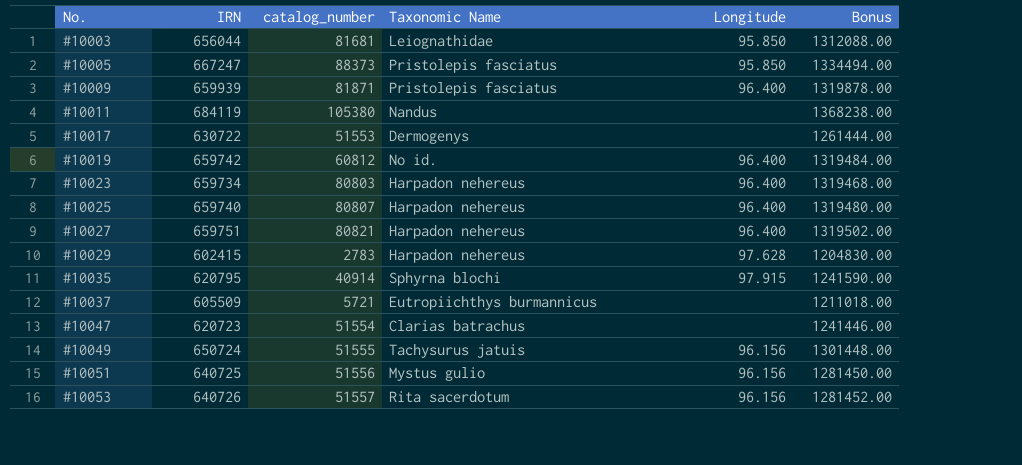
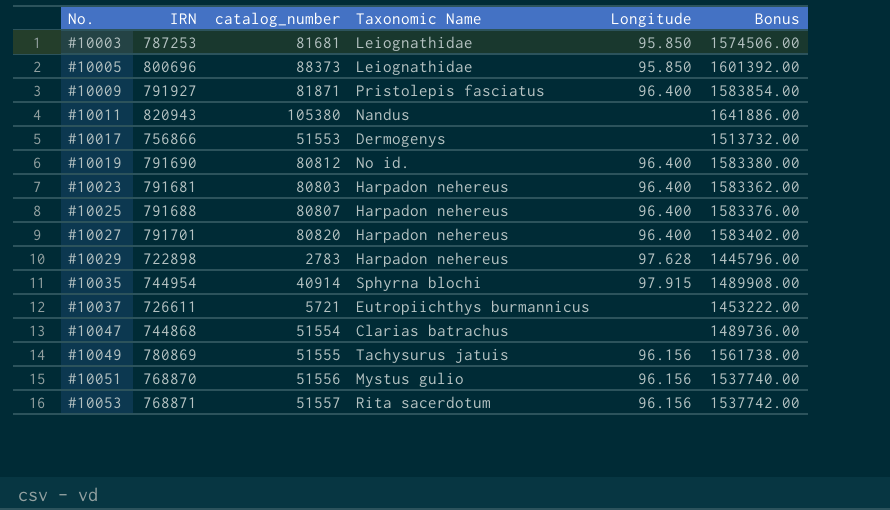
#10003 | IRN: 656044 -> 787253
#10003 | Bonus: 1312088.00 -> 1574506.00
#10005 | IRN: 667247 -> 800696
#10005 | Taxonomic Name: Pristolepis fasciatus -> Leiognathidae
#10005 | Bonus: 1334494.00 -> 1601392.00
#10009 | IRN: 659939 -> 791927
#10009 | Bonus: 1319878.00 -> 1583854.00
#10011 | IRN: 684119 -> 820943
#10011 | Bonus: 1368238.00 -> 1641886.00
#10017 | IRN: 630722 -> 756866
#10017 | Bonus: 1261444.00 -> 1513732.00
#10019 | IRN: 659742 -> 791690
#10019 | catalog_number: 60812 -> 80812
#10019 | Bonus: 1319484.00 -> 1583380.00
#10023 | IRN: 659734 -> 791681
#10023 | Bonus: 1319468.00 -> 1583362.00
#10025 | IRN: 659740 -> 791688
#10025 | Bonus: 1319480.00 -> 1583376.00
#10027 | IRN: 659751 -> 791701
#10027 | catalog_number: 80821 -> 80820
#10027 | Bonus: 1319502.00 -> 1583402.00
#10029 | IRN: 602415 -> 722898
#10029 | Bonus: 1204830.00 -> 1445796.00
#10035 | IRN: 620795 -> 744954
#10035 | Bonus: 1241590.00 -> 1489908.00
#10037 | IRN: 605509 -> 726611
#10037 | Bonus: 1211018.00 -> 1453222.00
#10047 | IRN: 620723 -> 744868
#10047 | Bonus: 1241446.00 -> 1489736.00
#10049 | IRN: 650724 -> 780869
#10049 | Bonus: 1301448.00 -> 1561738.00
#10051 | IRN: 640725 -> 768870
#10051 | Bonus: 1281450.00 -> 1537740.00
#10053 | IRN: 640726 -> 768871
#10053 | Bonus: 1281452.00 -> 1537742.00

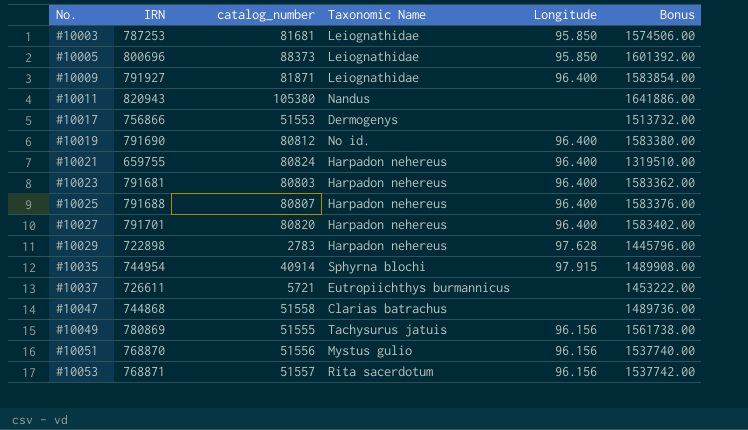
#10009 | Taxonomic Name: Pristolepis fasciatus -> Leiognathidae
row #10021: none -> 659755 | 80824 | Harpadon nehereus | 96.400 | 1319510.00
#10047 | catalog_number: 51554 -> 51558

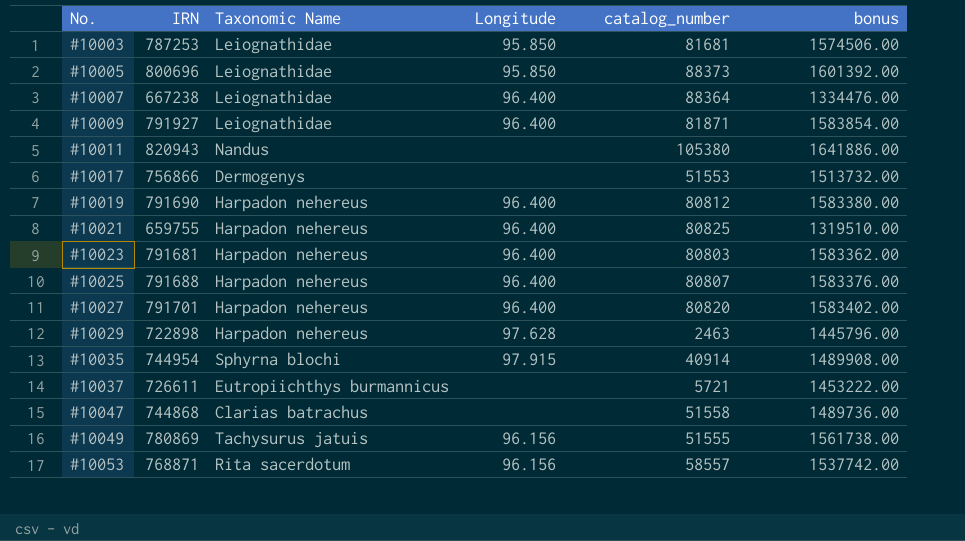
column catalog_number | position: 3 -> 5
column name: Bonus -> bonus
row #10051: 768870 | 51556 | Mystus gulio | 96.156 | 1537740.00 -> none
row #10007: none -> 667238 | Leiognathidae | 96.400 | 88364 | 1334476.00
#10019 | Taxonomic Name: No id. -> Harpadon nehereus
#10021 | catalog_number: 80824 -> 80825
#10029 | catalog_number: 2783 -> 2463
#10053 | catalog_number: 51557 -> 58557

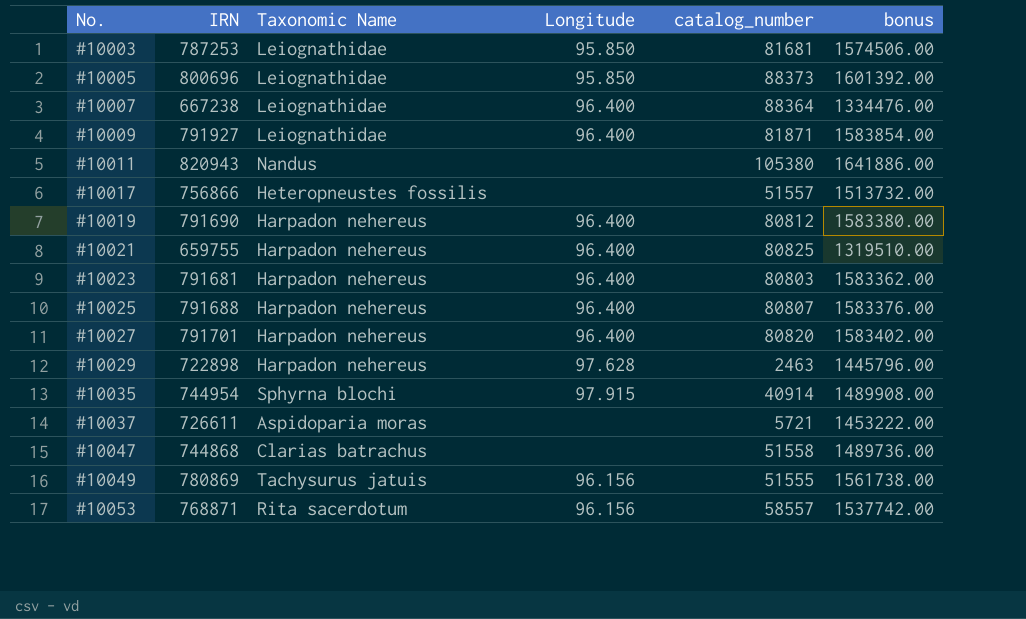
#10017 | Taxonomic Name: Dermogenys -> Heteropneustes fossilis
#10017 | catalog_number: 51553 -> 51557
#10037 | Taxonomic Name: Eutropiichthys burmannicus -> Aspidoparia moras

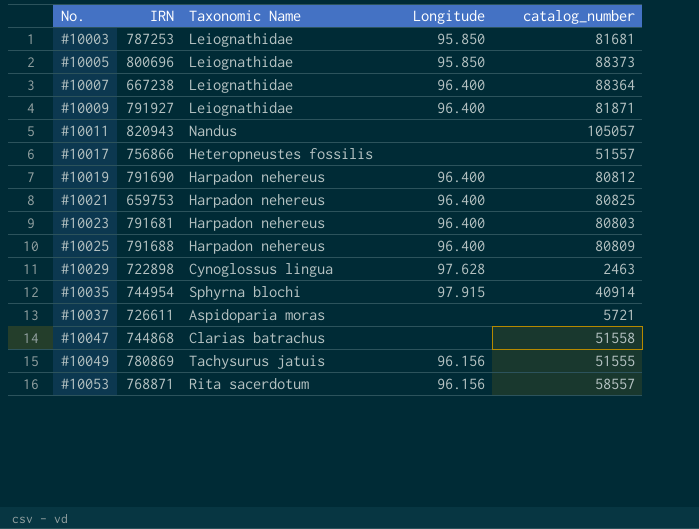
column bonus | formula: [IRN] * 2 -> none
row #10027: 791701 | Harpadon nehereus | 96.400 | 80820 | 1583402.00 -> none
#10011 | catalog_number: 105380 -> 105057
#10021 | IRN: 659755 -> 659753
#10025 | catalog_number: 80807 -> 80809
#10029 | Taxonomic Name: Harpadon nehereus -> Cynoglossus lingua

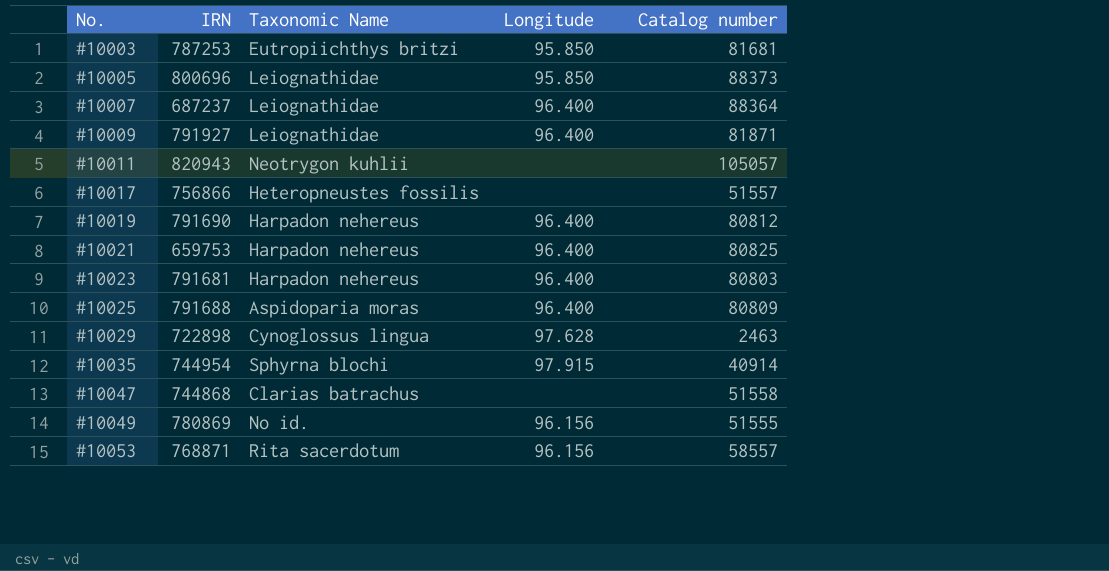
column name: catalog_number -> Catalog number
row #10037: 726611 | Aspidoparia moras | none | 5721 -> none
#10003 | Taxonomic Name: Leiognathidae -> Eutropiichthys britzi
#10007 | IRN: 667238 -> 687237
#10011 | Taxonomic Name: Nandus -> Neotrygon kuhlii
#10025 | Taxonomic Name: Harpadon nehereus -> Aspidoparia moras
#10049 | Taxonomic Name: Tachysurus jatuis -> No id.

